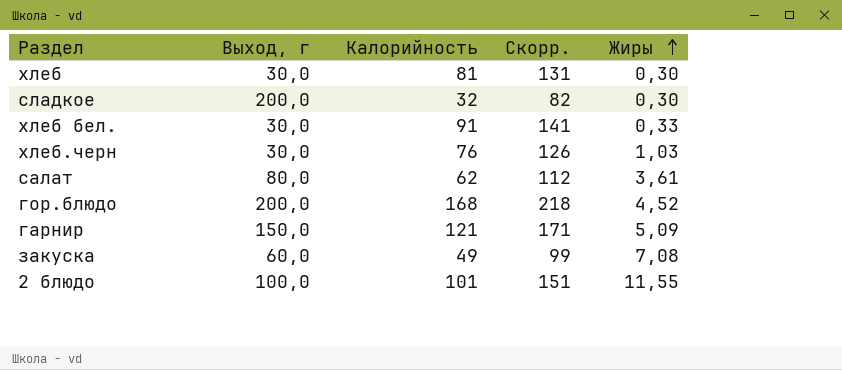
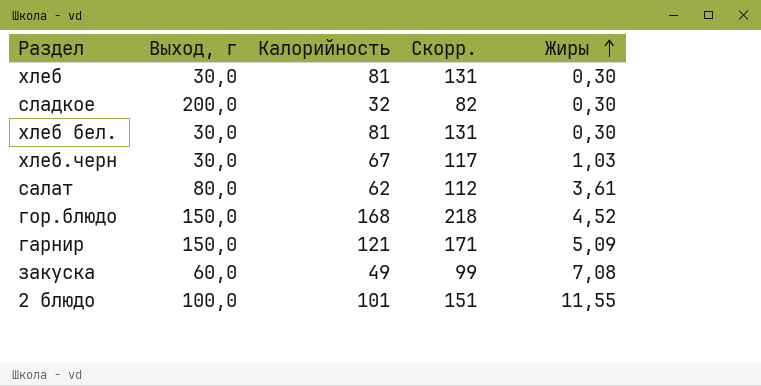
хлеб бел. | Калорийность: 91 -> 81
хлеб бел. | Скорр.: 141 -> 131
хлеб бел. | Жиры: 0,33 -> 0,30
хлеб.черн | Калорийность: 76 -> 67
хлеб.черн | Скорр.: 126 -> 117
гор.блюдо | Выход, г: 200,0 -> 150,0

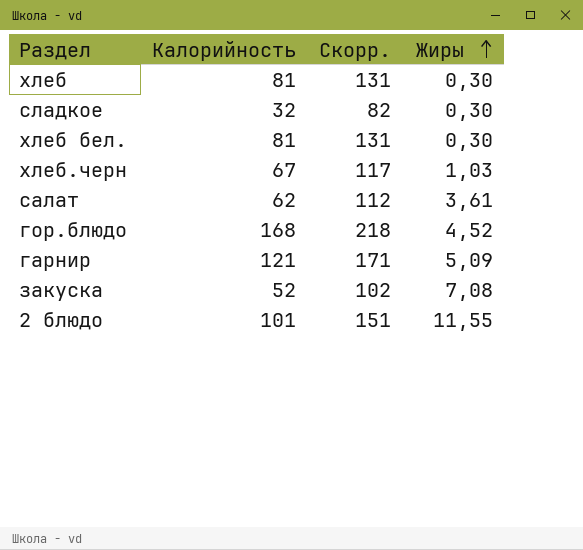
column Выход, г | position: 2 -> none
закуска | Калорийность: 49 -> 52
закуска | Скорр.: 99 -> 102

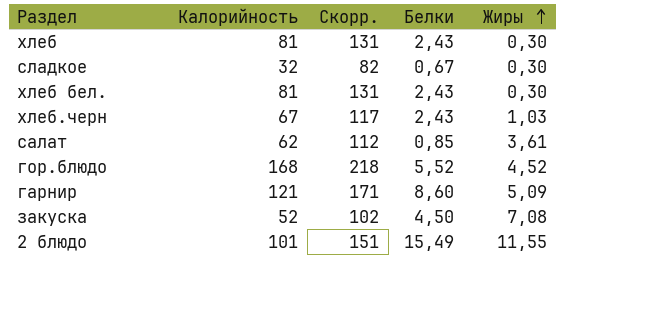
column Белки | position: none -> 4

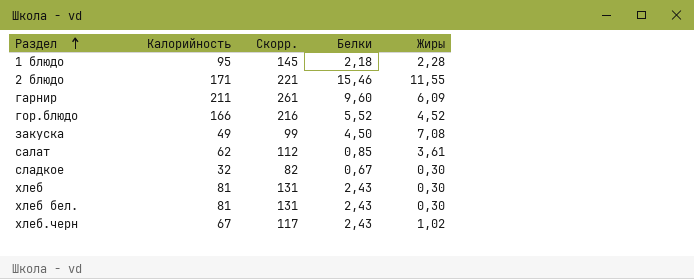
row order: Жиры ascending -> Раздел ascending
row 1 блюдо: none -> 95 | 145 | 2,18 | 2,28
2 блюдо | Калорийность: 101 -> 171
2 блюдо | Скорр.: 151 -> 221
2 блюдо | Белки: 15,49 -> 15,46
гарнир | Калорийность: 121 -> 211
гарнир | Скорр.: 171 -> 261
гарнир | Белки: 8,60 -> 9,60
гарнир | Жиры: 5,09 -> 6,09
гор.блюдо | Калорийность: 168 -> 166
гор.блюдо | Скорр.: 218 -> 216
закуска | Калорийность: 52 -> 49
закуска | Скорр.: 102 -> 99
хлеб.черн | Жиры: 1,03 -> 1,02

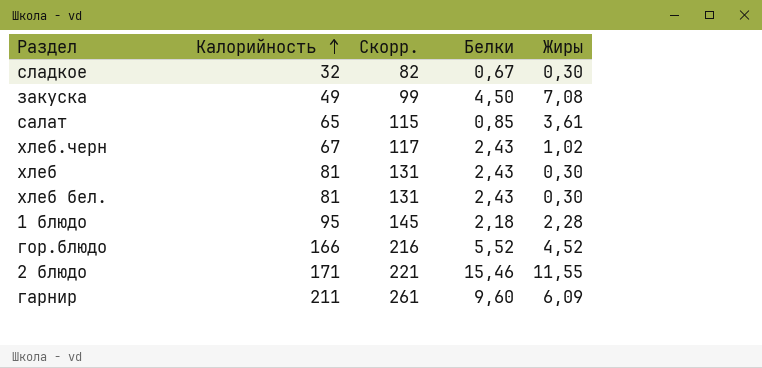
row order: Раздел ascending -> Калорийность ascending
салат | Калорийность: 62 -> 65
салат | Скорр.: 112 -> 115

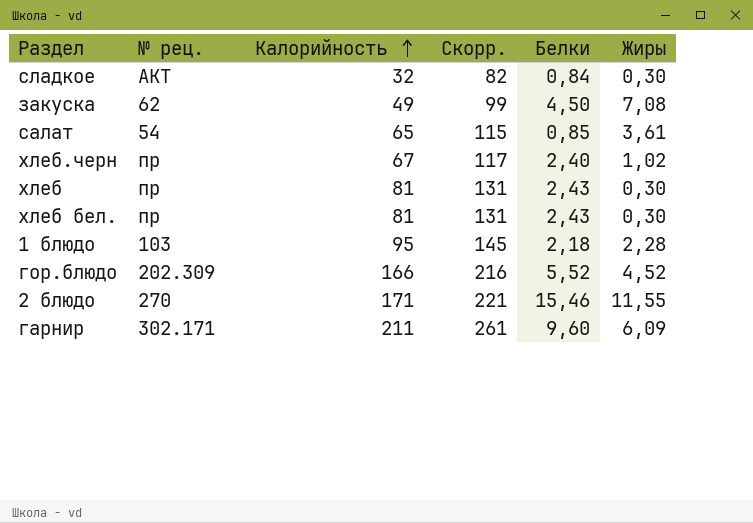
column № рец. | position: none -> 2
сладкое | Белки: 0,67 -> 0,84
хлеб.черн | Белки: 2,43 -> 2,40

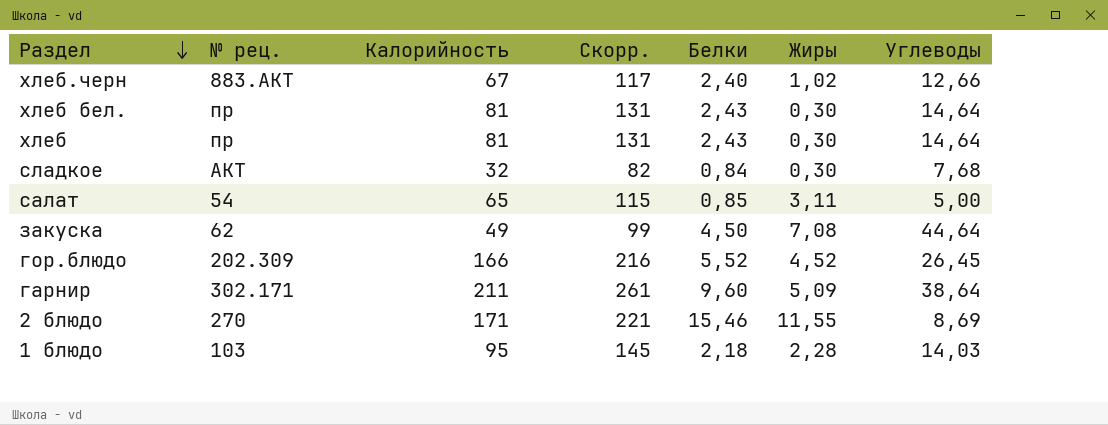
row order: Калорийность ascending -> Раздел descending
column Углеводы | position: none -> 7
хлеб.черн | № рец.: пр -> 883.АКТ
салат | Жиры: 3,61 -> 3,11
гарнир | Жиры: 6,09 -> 5,09

